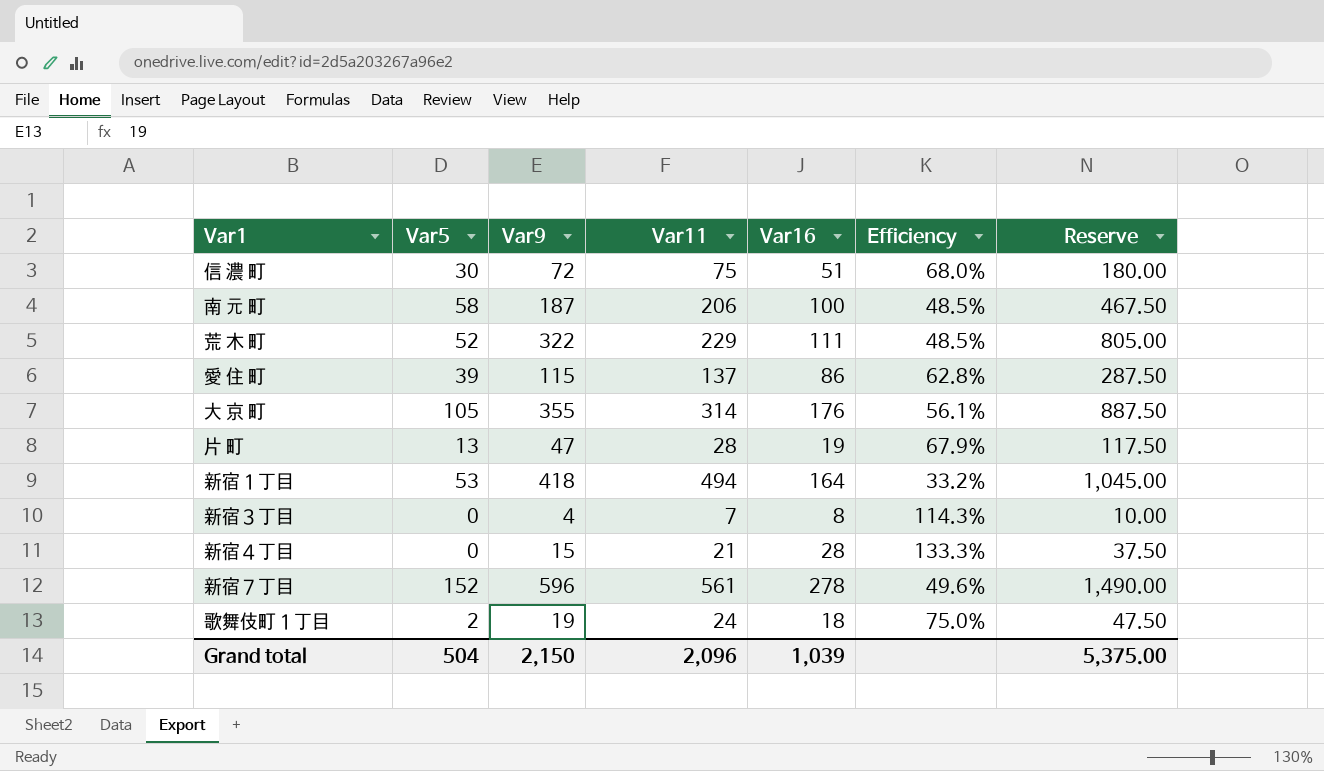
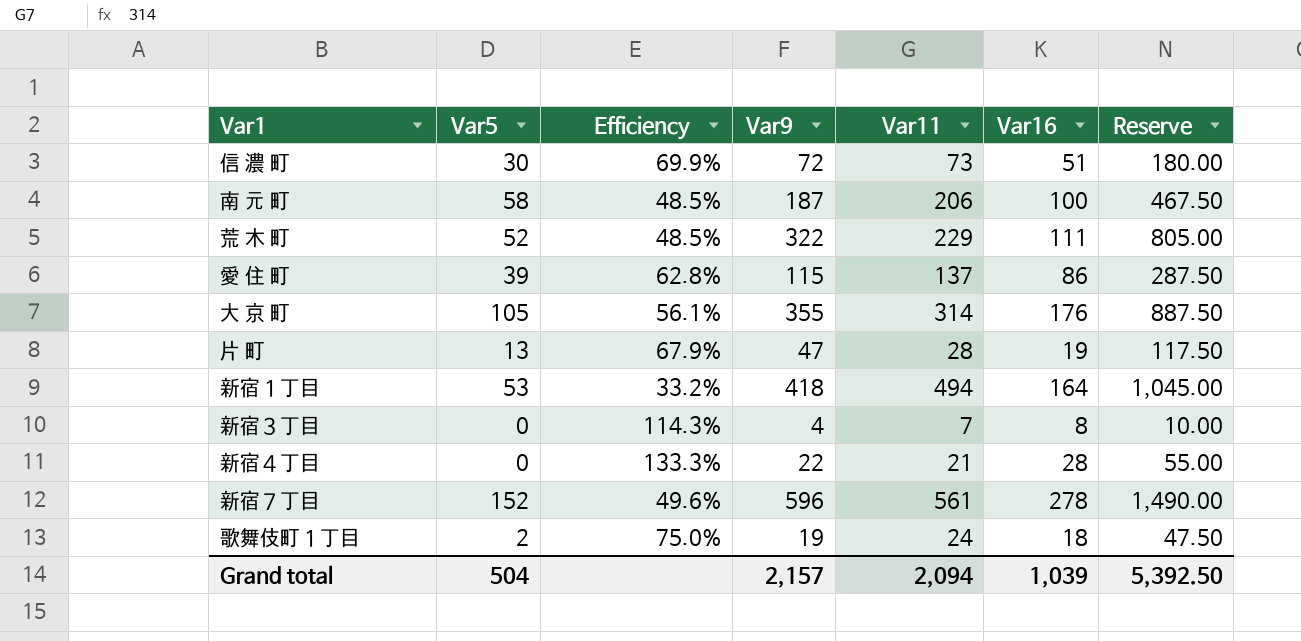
column Efficiency | position: 6 -> 3
信 濃 町 | Efficiency: 68.0% -> 69.9%
信 濃 町 | Var11: 75 -> 73
新宿４丁目 | Var9: 15 -> 22
新宿４丁目 | Reserve: 37.50 -> 55.00
Grand total | Var9: 2,150 -> 2,157
Grand total | Var11: 2,096 -> 2,094
Grand total | Reserve: 5,375.00 -> 5,392.50

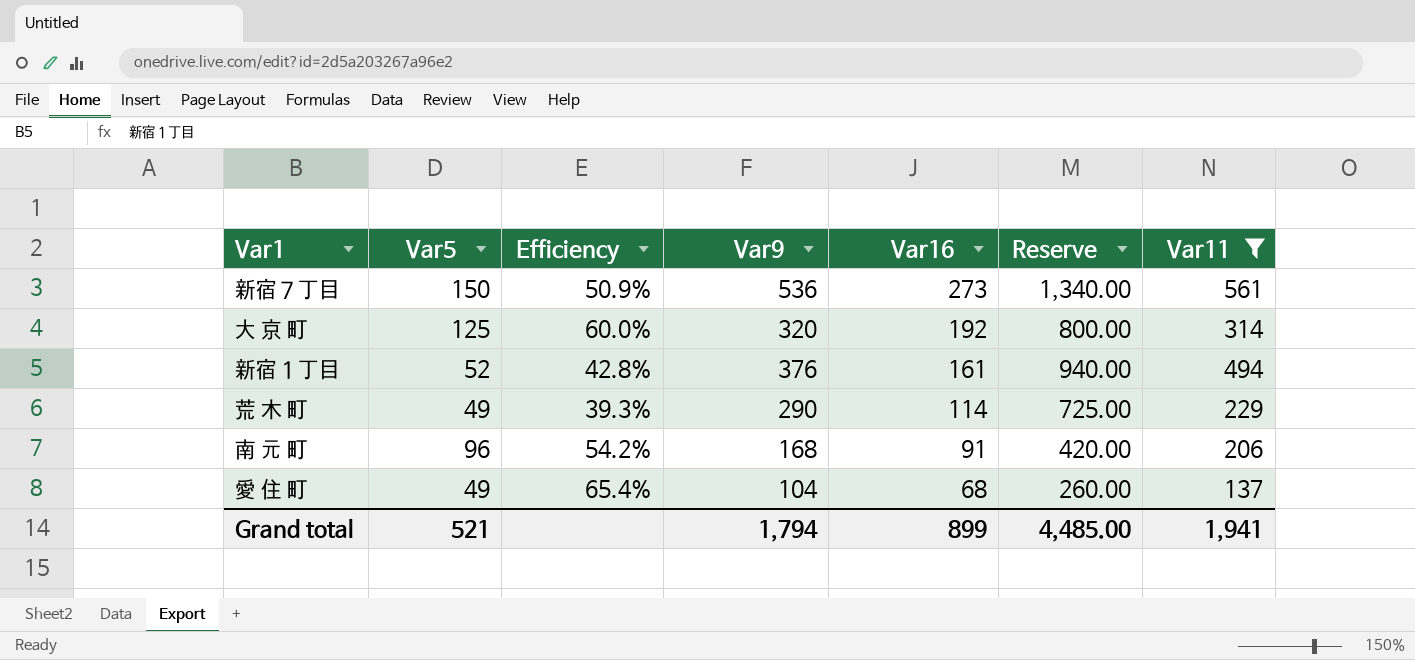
filter: none -> Var11 >= 137
row order: none -> Var16 descending
column Efficiency | formula: [Var16] / [Var11] -> [Var16] / [Var9]
column Var11 | position: 5 -> 7
新宿７丁目 | Var5: 152 -> 150
新宿７丁目 | Var9: 596 -> 536
新宿７丁目 | Var16: 278 -> 273
新宿７丁目 | Reserve: 1,490.00 -> 1,340.00
大 京 町 | Var5: 105 -> 125
大 京 町 | Var9: 355 -> 320
大 京 町 | Var16: 176 -> 192
大 京 町 | Reserve: 887.50 -> 800.00
新宿１丁目 | Var5: 53 -> 52
新宿１丁目 | Var9: 418 -> 376
新宿１丁目 | Var16: 164 -> 161
新宿１丁目 | Reserve: 1,045.00 -> 940.00
荒 木 町 | Var5: 52 -> 49
荒 木 町 | Var9: 322 -> 290
荒 木 町 | Var16: 111 -> 114
荒 木 町 | Reserve: 805.00 -> 725.00
南 元 町 | Var5: 58 -> 96
南 元 町 | Var9: 187 -> 168
南 元 町 | Var16: 100 -> 91
南 元 町 | Reserve: 467.50 -> 420.00
愛 住 町 | Var5: 39 -> 49
愛 住 町 | Var9: 115 -> 104
愛 住 町 | Var16: 86 -> 68
愛 住 町 | Reserve: 287.50 -> 260.00
Grand total | Var5: 504 -> 521
Grand total | Var9: 2,157 -> 1,794
Grand total | Var16: 1,039 -> 899
Grand total | Reserve: 5,392.50 -> 4,485.00
Grand total | Var11: 2,094 -> 1,941

